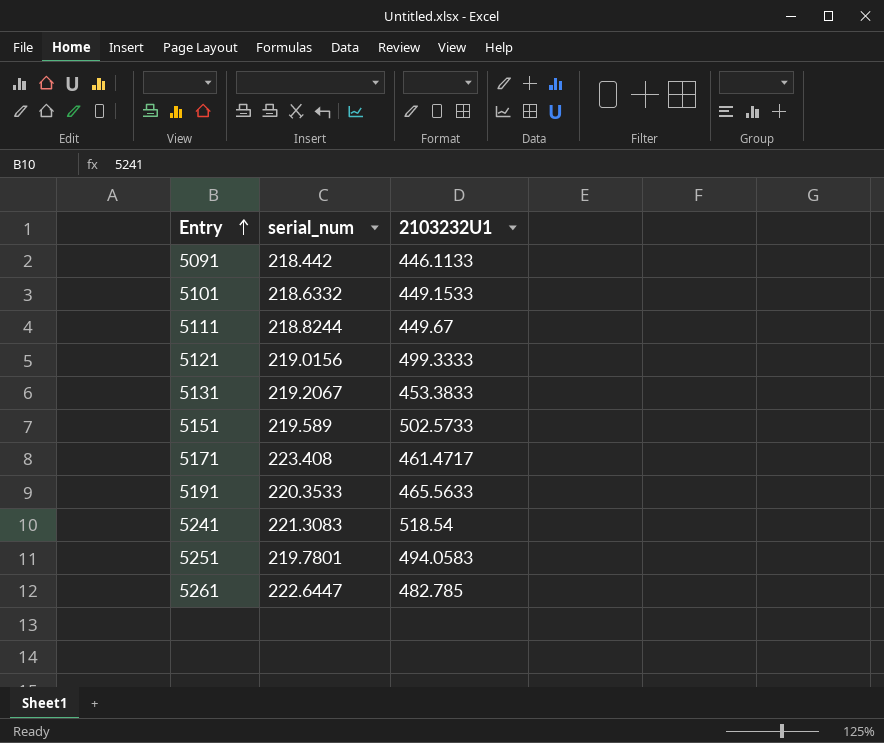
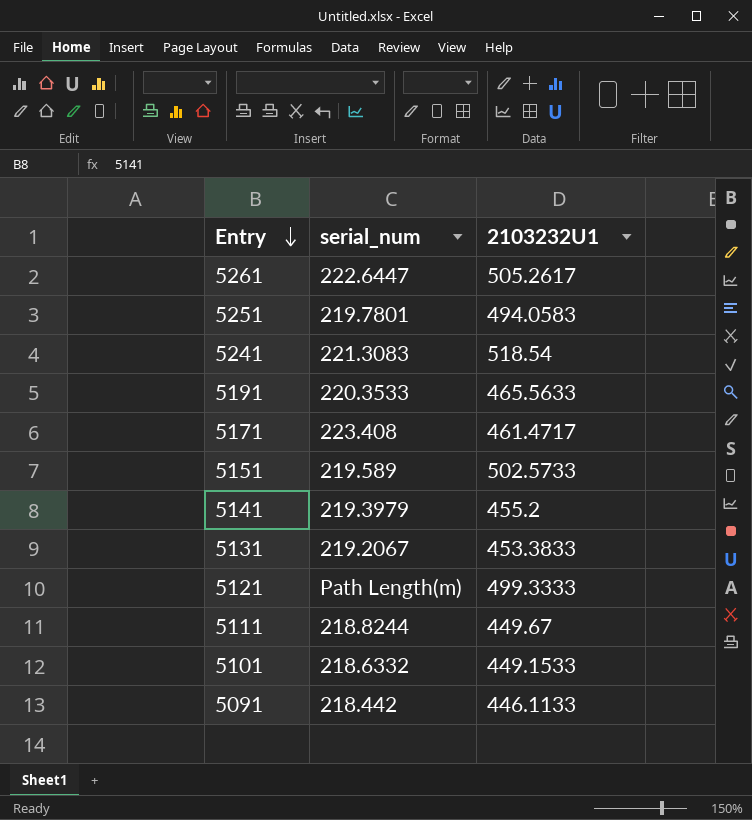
row order: Entry ascending -> Entry descending
5261 | 2103232U1: 482.785 -> 505.2617
row 5141: none -> 219.3979 | 455.2
5121 | serial_num: 219.0156 -> Path Length(m)

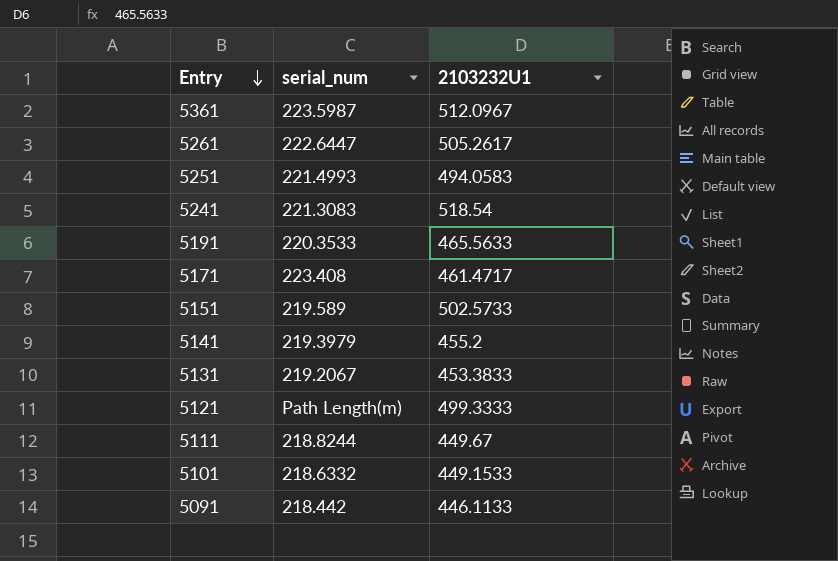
row 5361: none -> 223.5987 | 512.0967
5251 | serial_num: 219.7801 -> 221.4993

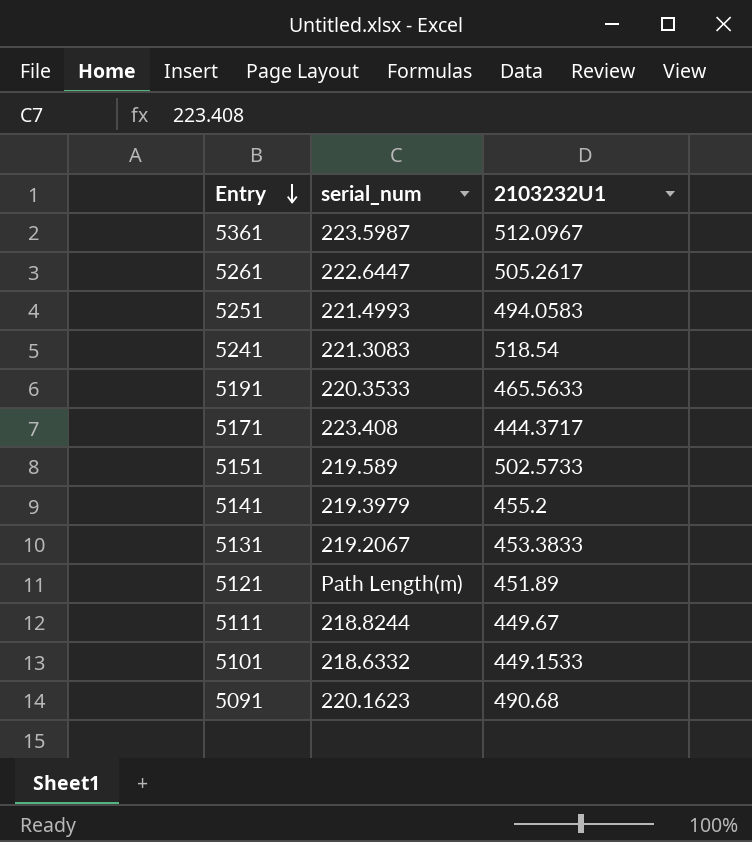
5171 | 2103232U1: 461.4717 -> 444.3717
5121 | 2103232U1: 499.3333 -> 451.89
5091 | serial_num: 218.442 -> 220.1623
5091 | 2103232U1: 446.1133 -> 490.68

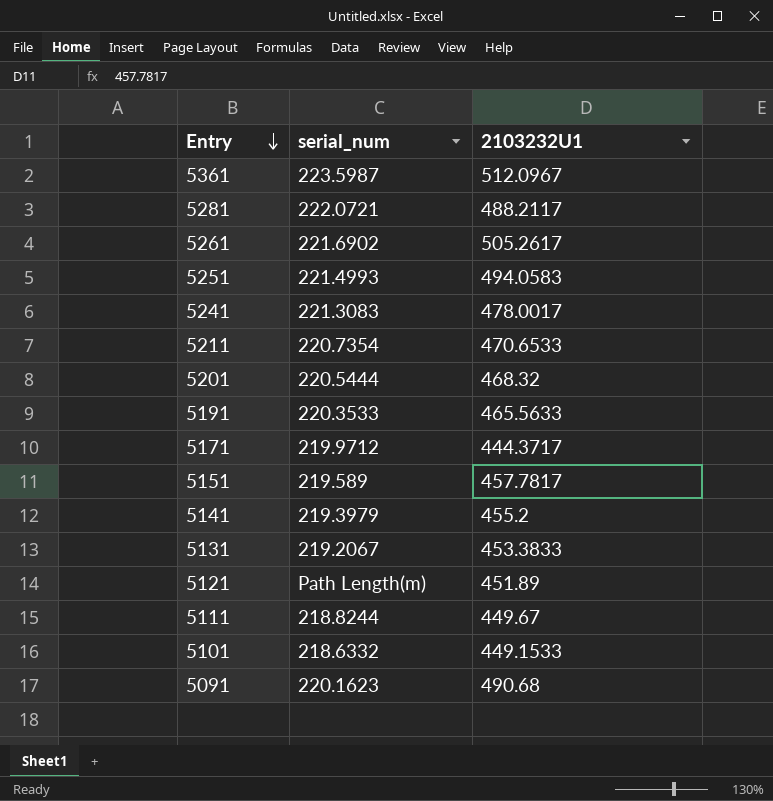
row 5281: none -> 222.0721 | 488.2117
5261 | serial_num: 222.6447 -> 221.6902
5241 | 2103232U1: 518.54 -> 478.0017
row 5211: none -> 220.7354 | 470.6533
row 5201: none -> 220.5444 | 468.32
5171 | serial_num: 223.408 -> 219.9712
5151 | 2103232U1: 502.5733 -> 457.7817

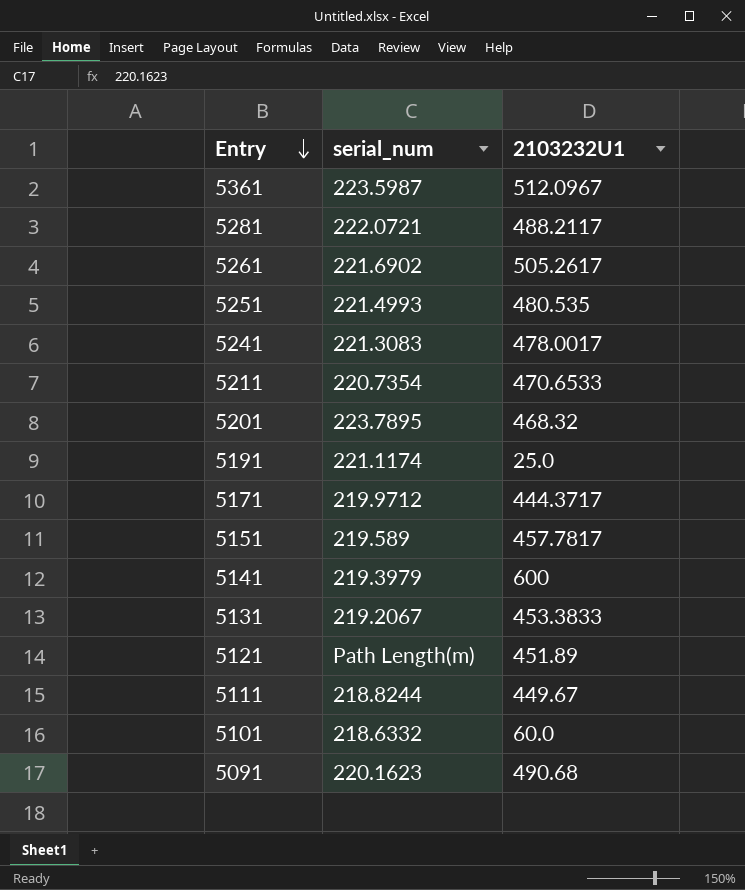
5251 | 2103232U1: 494.0583 -> 480.535
5201 | serial_num: 220.5444 -> 223.7895
5191 | serial_num: 220.3533 -> 221.1174
5191 | 2103232U1: 465.5633 -> 25.0
5141 | 2103232U1: 455.2 -> 600
5101 | 2103232U1: 449.1533 -> 60.0

